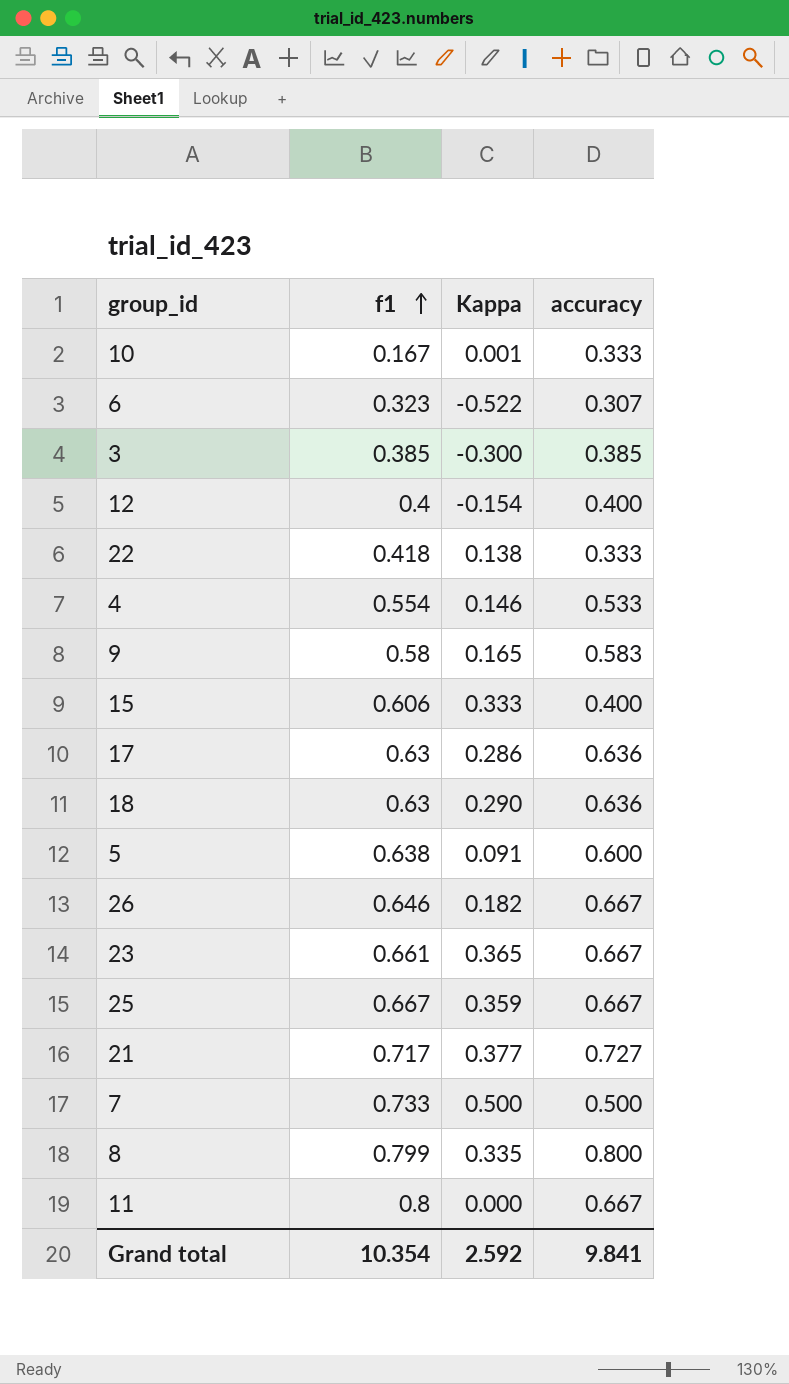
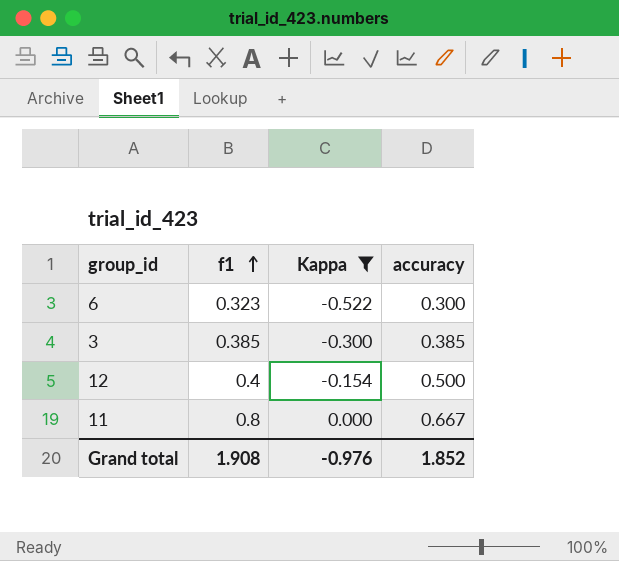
filter: none -> Kappa <= 0.000
6 | accuracy: 0.307 -> 0.300
12 | accuracy: 0.400 -> 0.500
Grand total | f1: 10.354 -> 1.908
Grand total | Kappa: 2.592 -> -0.976
Grand total | accuracy: 9.841 -> 1.852

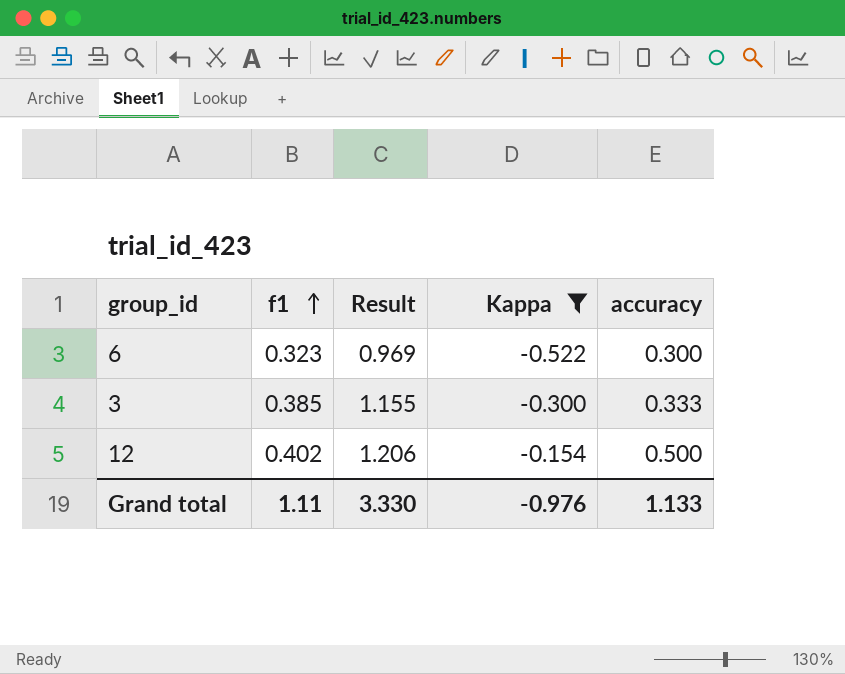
column Result | formula: none -> [f1] * 3
row 11: 0.8 | 0.000 | 0.667 -> none
3 | accuracy: 0.385 -> 0.333
12 | f1: 0.4 -> 0.402
Grand total | f1: 1.908 -> 1.11
Grand total | accuracy: 1.852 -> 1.133

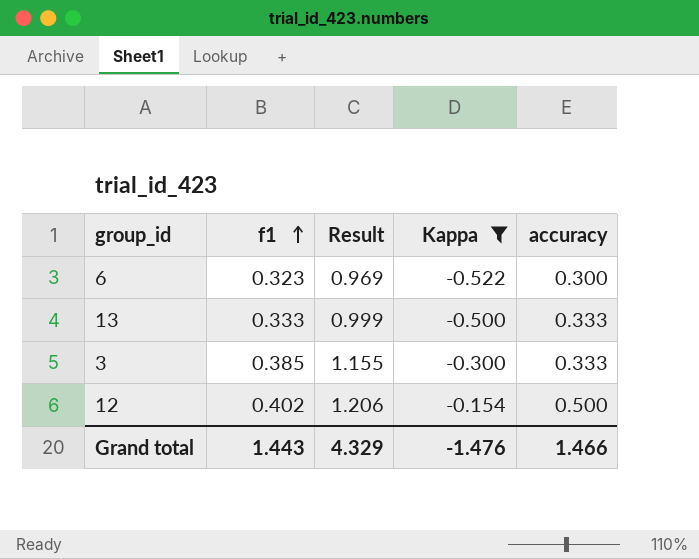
row 13: none -> 0.333 | 0.999 | -0.500 | 0.333
Grand total | f1: 1.11 -> 1.443
Grand total | Result: 3.330 -> 4.329
Grand total | Kappa: -0.976 -> -1.476
Grand total | accuracy: 1.133 -> 1.466

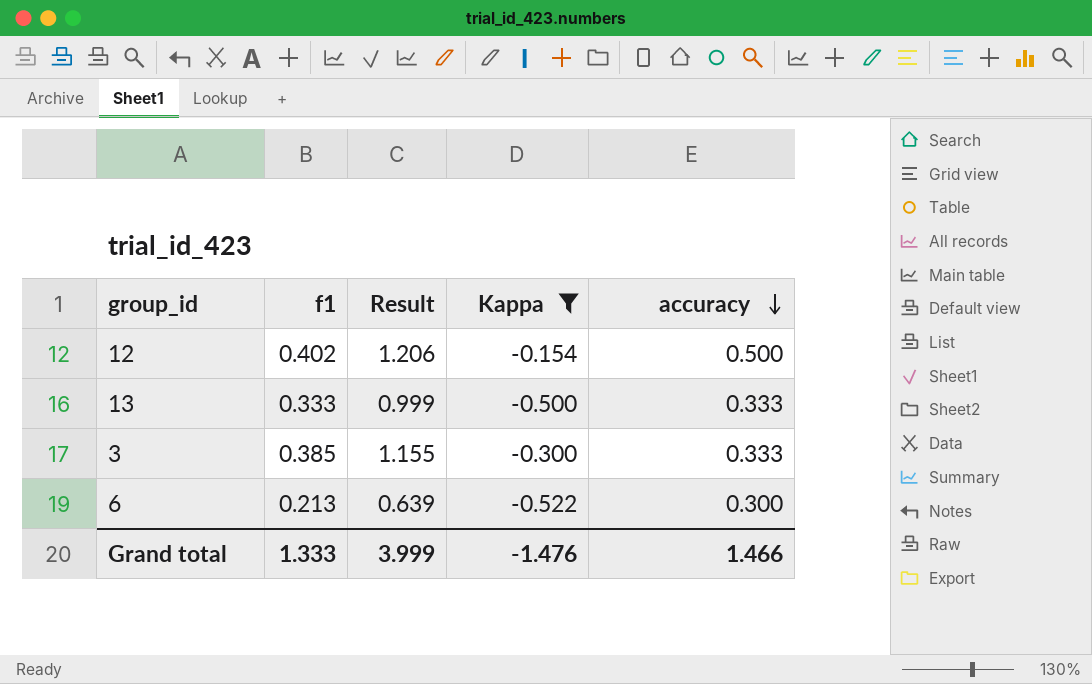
row order: f1 ascending -> accuracy descending
6 | f1: 0.323 -> 0.213
6 | Result: 0.969 -> 0.639
Grand total | f1: 1.443 -> 1.333
Grand total | Result: 4.329 -> 3.999

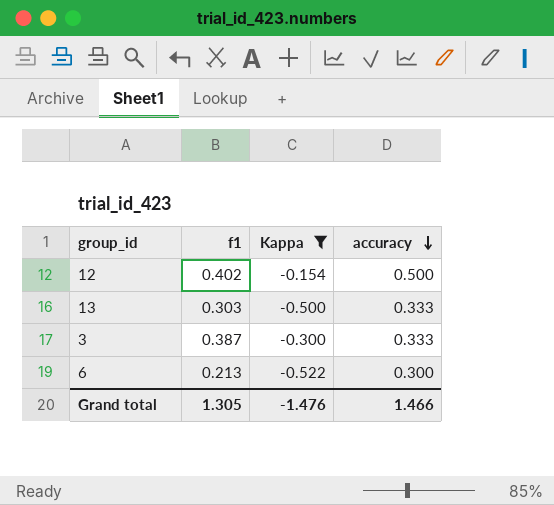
column Result | formula: [f1] * 3 -> none
13 | f1: 0.333 -> 0.303
3 | f1: 0.385 -> 0.387
Grand total | f1: 1.333 -> 1.305

